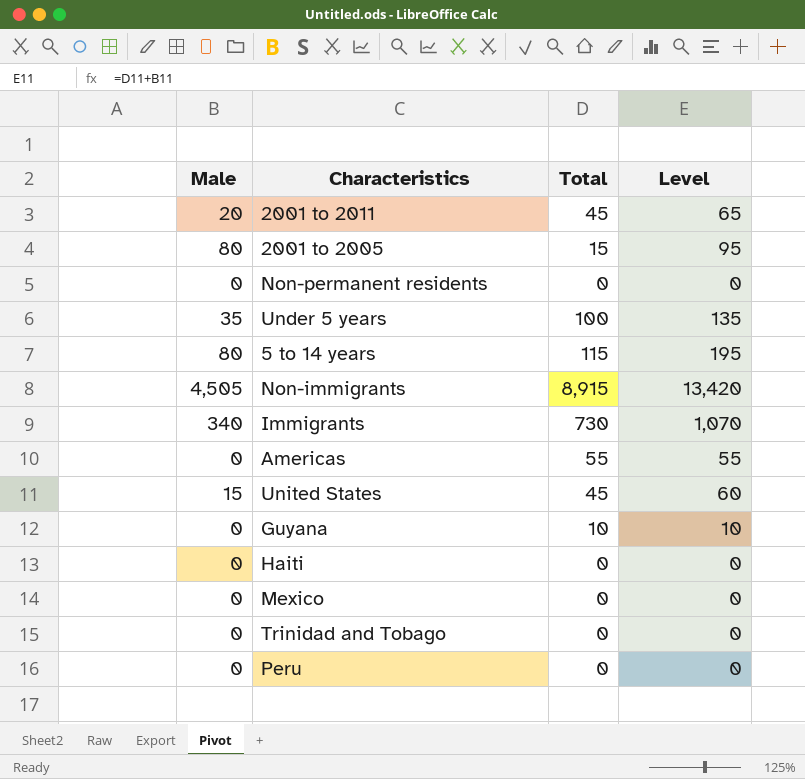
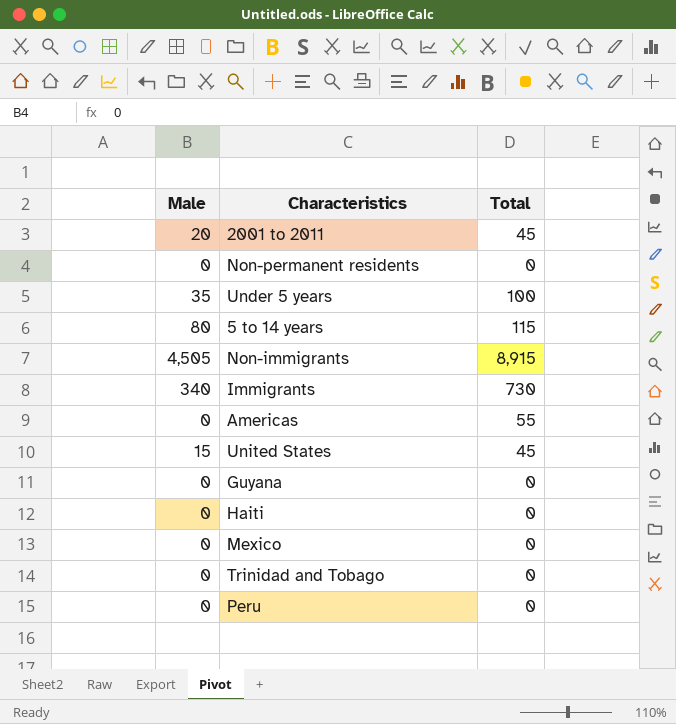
column Level | formula: [Male] + [Total] -> none
row 2001 to 2005: 80 | 15 | 95 -> none
Guyana | Total: 10 -> 0

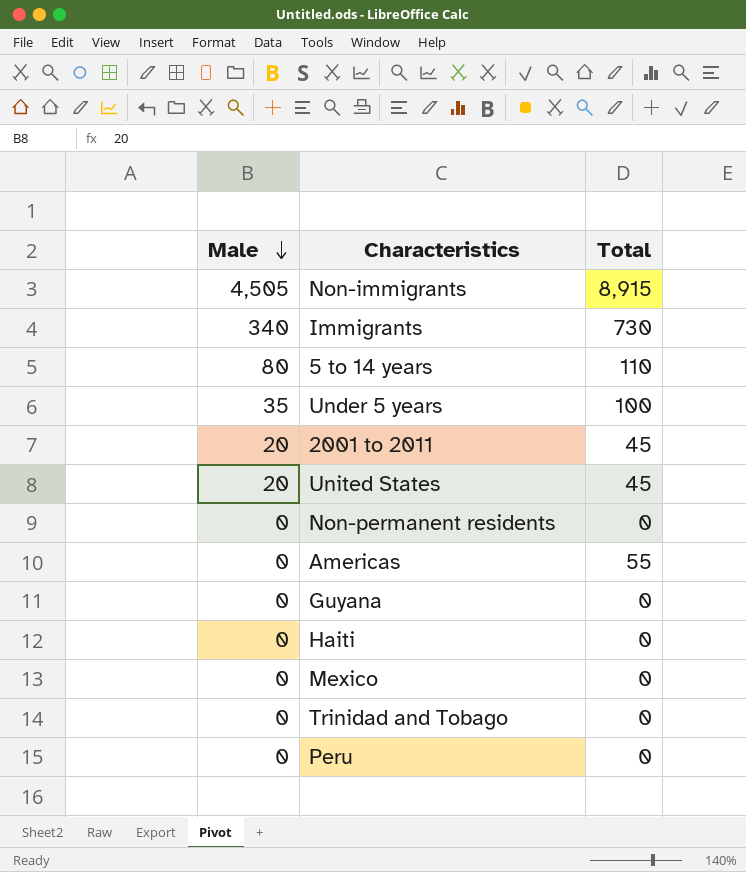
row order: none -> Male descending
5 to 14 years | Total: 115 -> 110
United States | Male: 15 -> 20

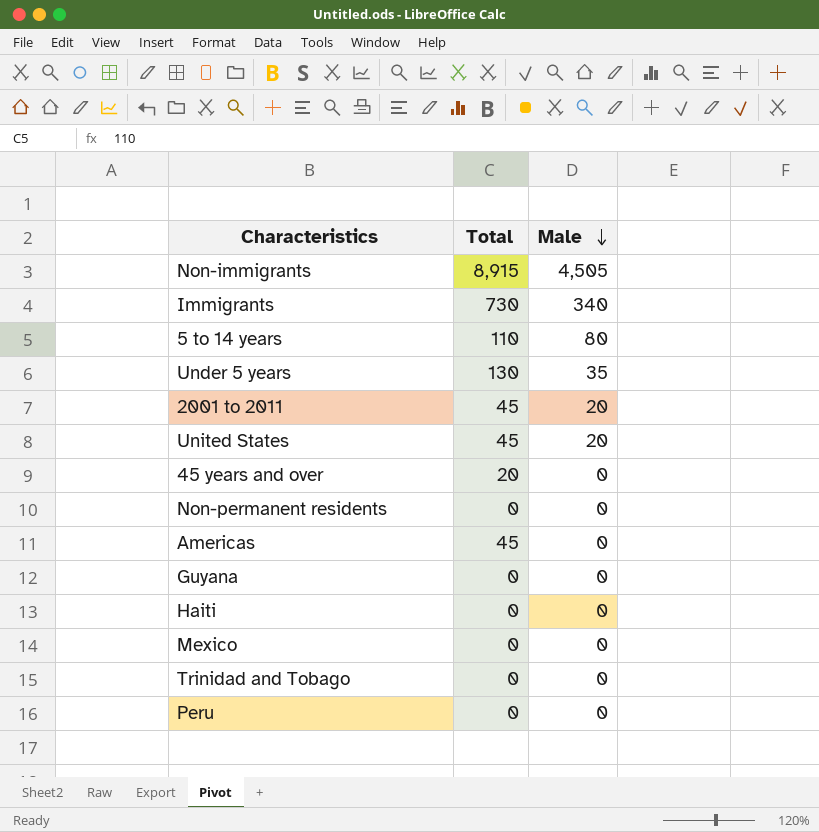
column Male | position: 1 -> 3
Under 5 years | Total: 100 -> 130
row 45 years and over: none -> 20 | 0
Americas | Total: 55 -> 45

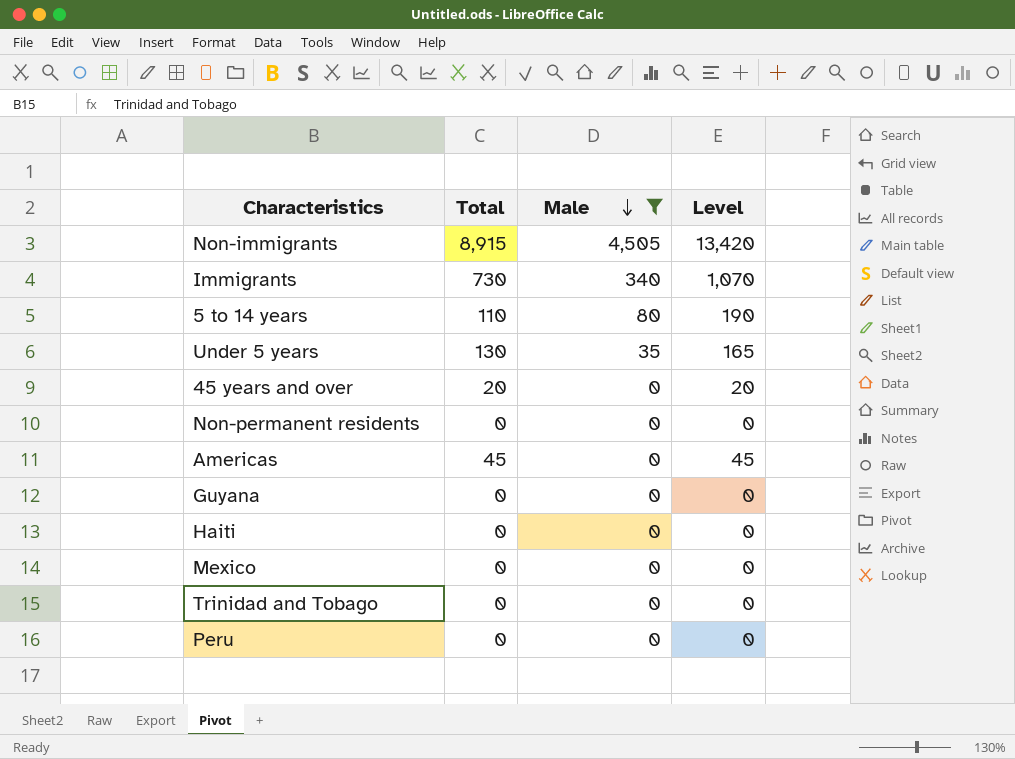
filter: none -> Male != 20
column Level | formula: none -> [Total] + [Male]

